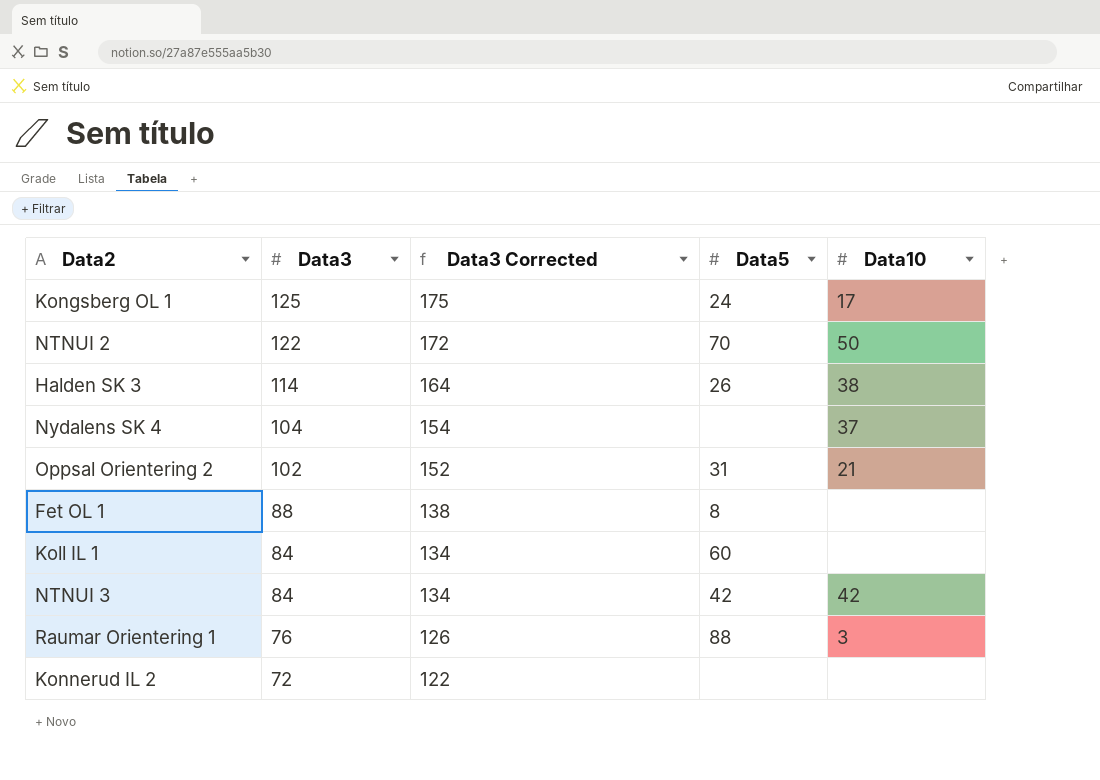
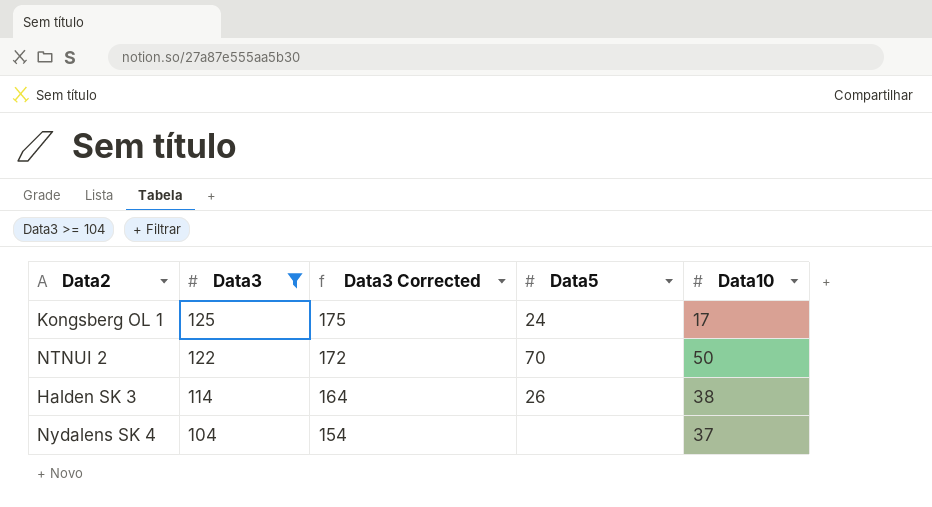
filter: none -> Data3 >= 104

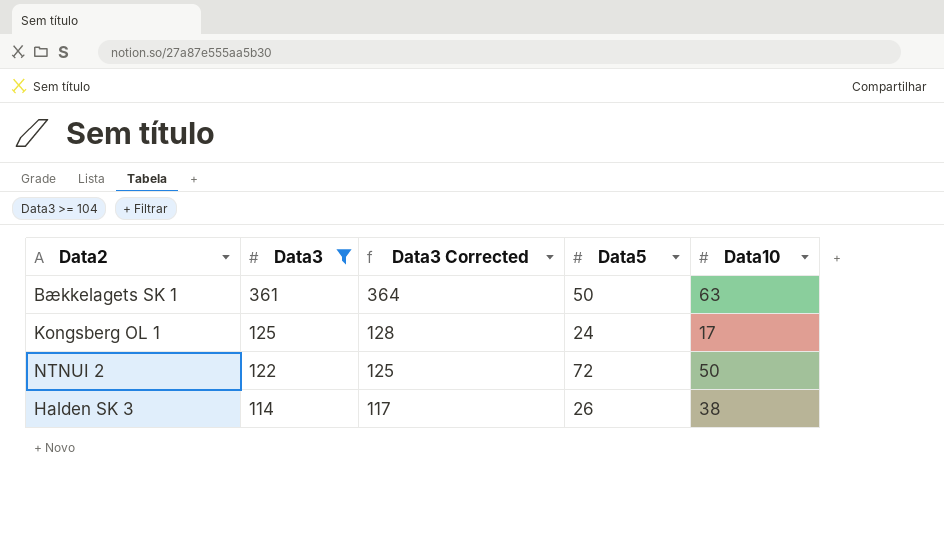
column Data3 Corrected | formula: [Data3] + 50 -> [Data3] + 3
row Nydalens SK 4: 104 | 154 | none | 37 -> none
row Bækkelagets SK 1: none -> 361 | 364 | 50 | 63
NTNUI 2 | Data5: 70 -> 72

